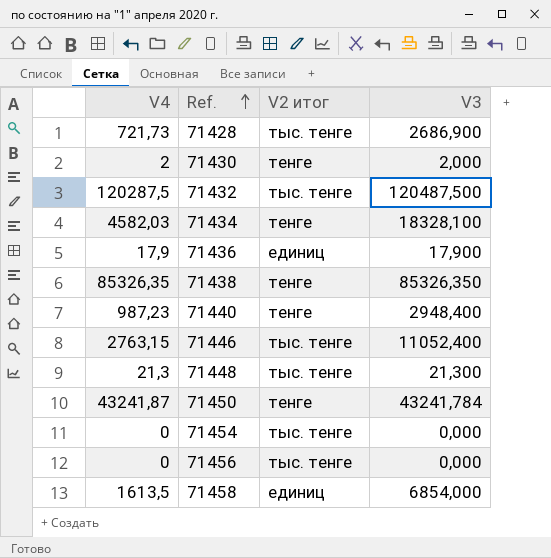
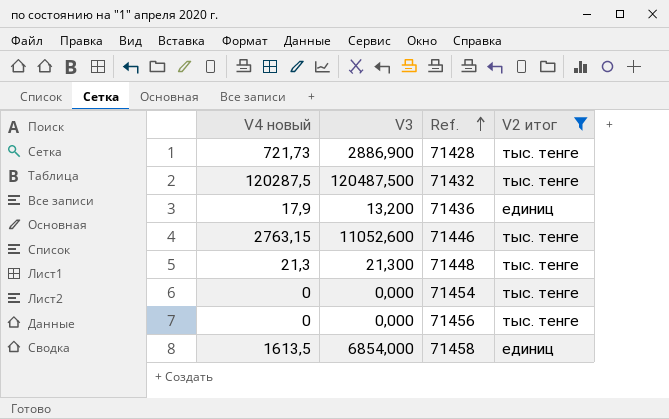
filter: none -> V2 итог != тенге
column name: V4 -> V4 новый
column V3 | position: 4 -> 2
71428 | V3: 2686,900 -> 2886,900
71436 | V3: 17,900 -> 13,200
71446 | V3: 11052,400 -> 11052,600

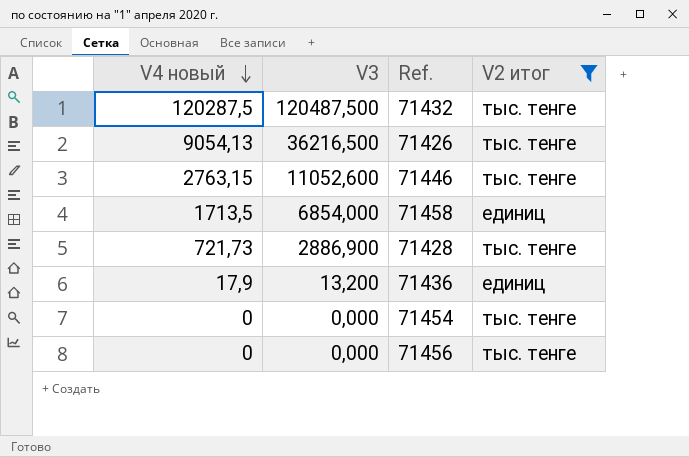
row order: Ref. ascending -> V4 новый descending
row 71448: 21,3 | 21,300 | тыс. тенге -> none
row 71426: none -> 9054,13 | 36216,500 | тыс. тенге
71458 | V4 новый: 1613,5 -> 1713,5

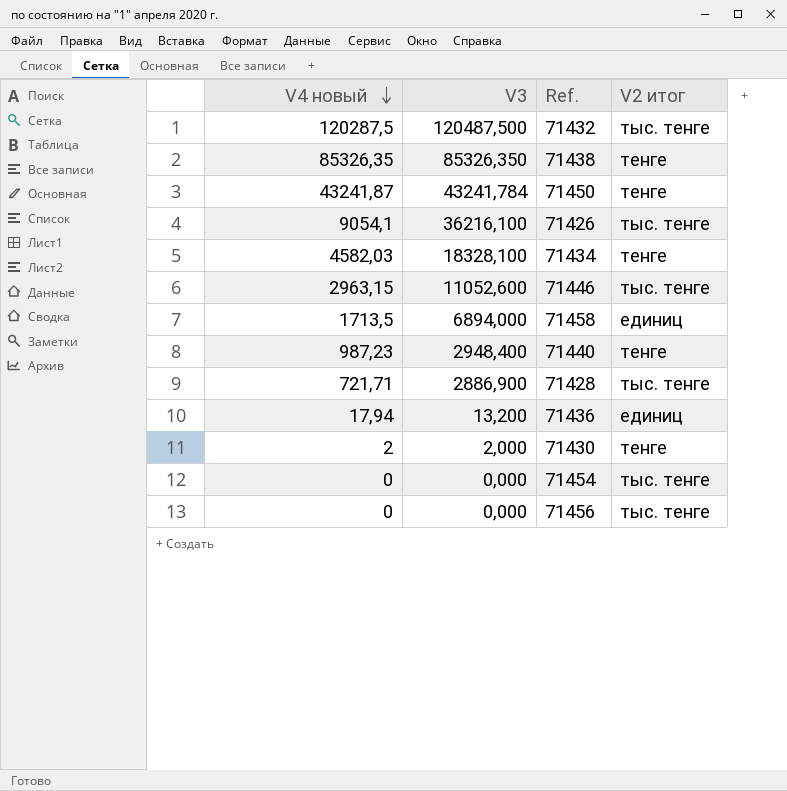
filter: V2 итог != тенге -> none
71426 | V4 новый: 9054,13 -> 9054,1
71426 | V3: 36216,500 -> 36216,100
71446 | V4 новый: 2763,15 -> 2963,15
71458 | V3: 6854,000 -> 6894,000
71428 | V4 новый: 721,73 -> 721,71
71436 | V4 новый: 17,9 -> 17,94

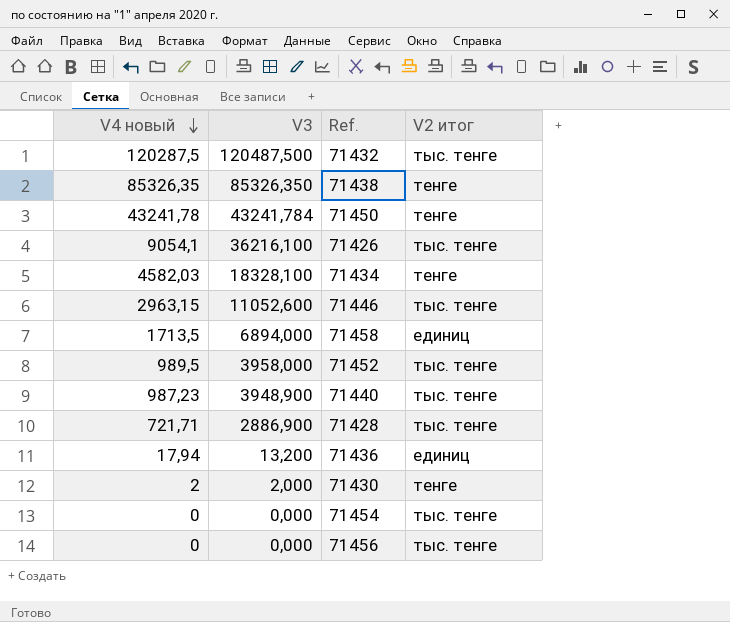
71450 | V4 новый: 43241,87 -> 43241,78
row 71452: none -> 989,5 | 3958,000 | тыс. тенге
71440 | V3: 2948,400 -> 3948,900
71440 | V2 итог: тенге -> тыс. тенге

